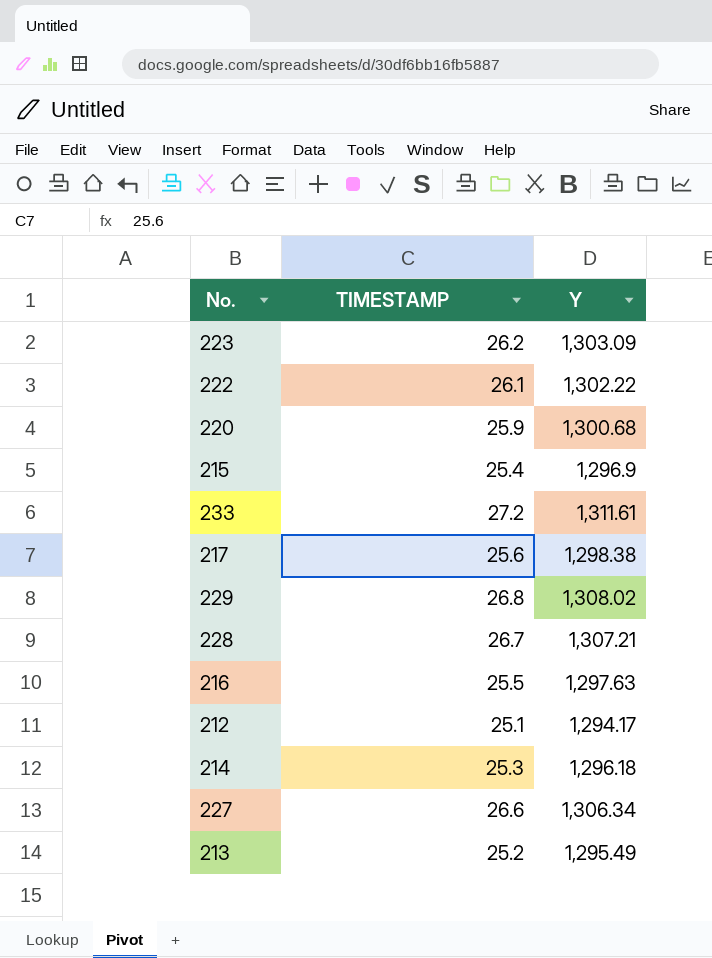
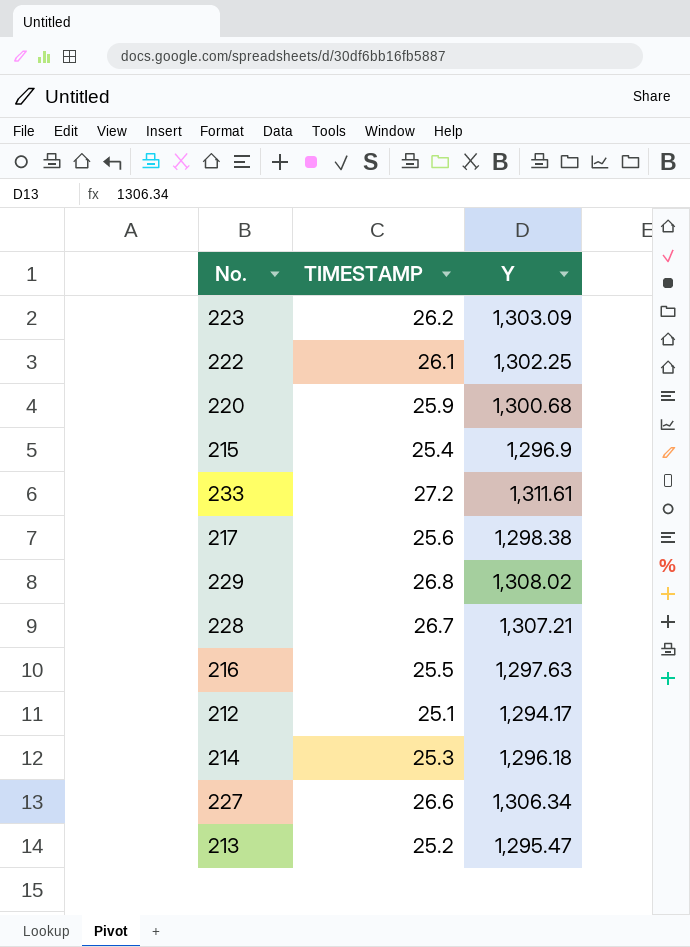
222 | Y: 1,302.22 -> 1,302.25
213 | Y: 1,295.49 -> 1,295.47

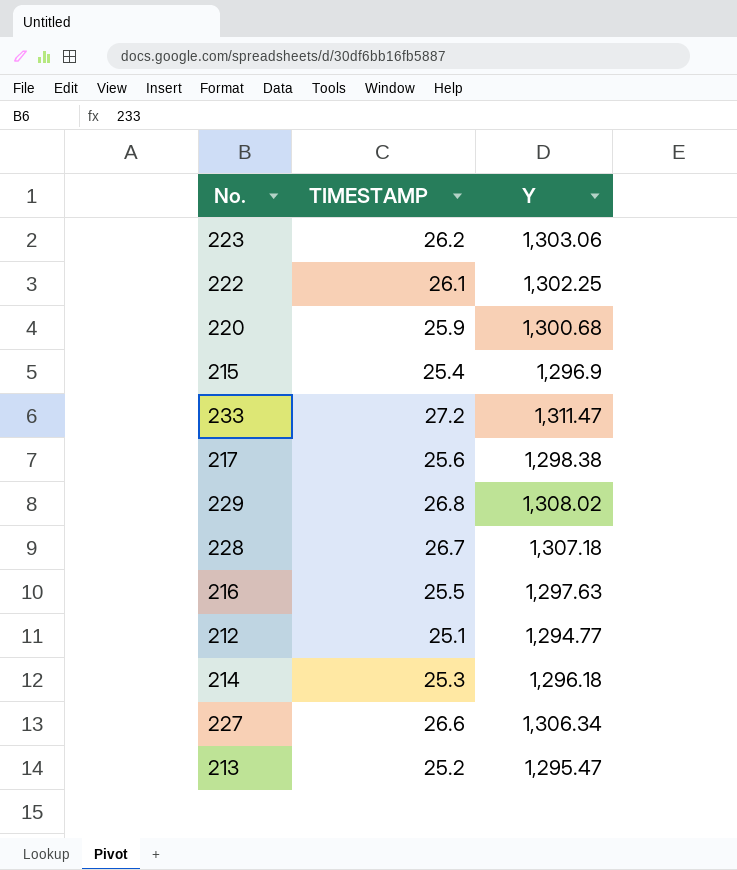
223 | Y: 1,303.09 -> 1,303.06
233 | Y: 1,311.61 -> 1,311.47
228 | Y: 1,307.21 -> 1,307.18
212 | Y: 1,294.17 -> 1,294.77

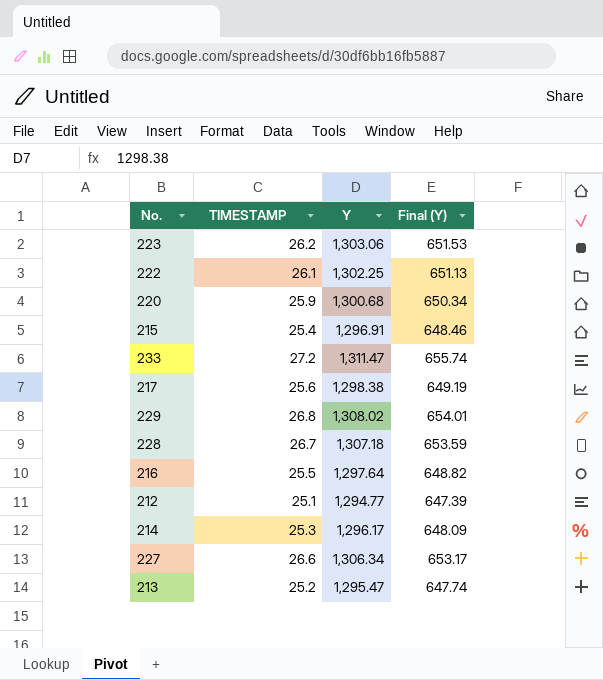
column Final (Y) | formula: none -> [Y] * 0.5
215 | Y: 1,296.9 -> 1,296.91
216 | Y: 1,297.63 -> 1,297.64
214 | Y: 1,296.18 -> 1,296.17

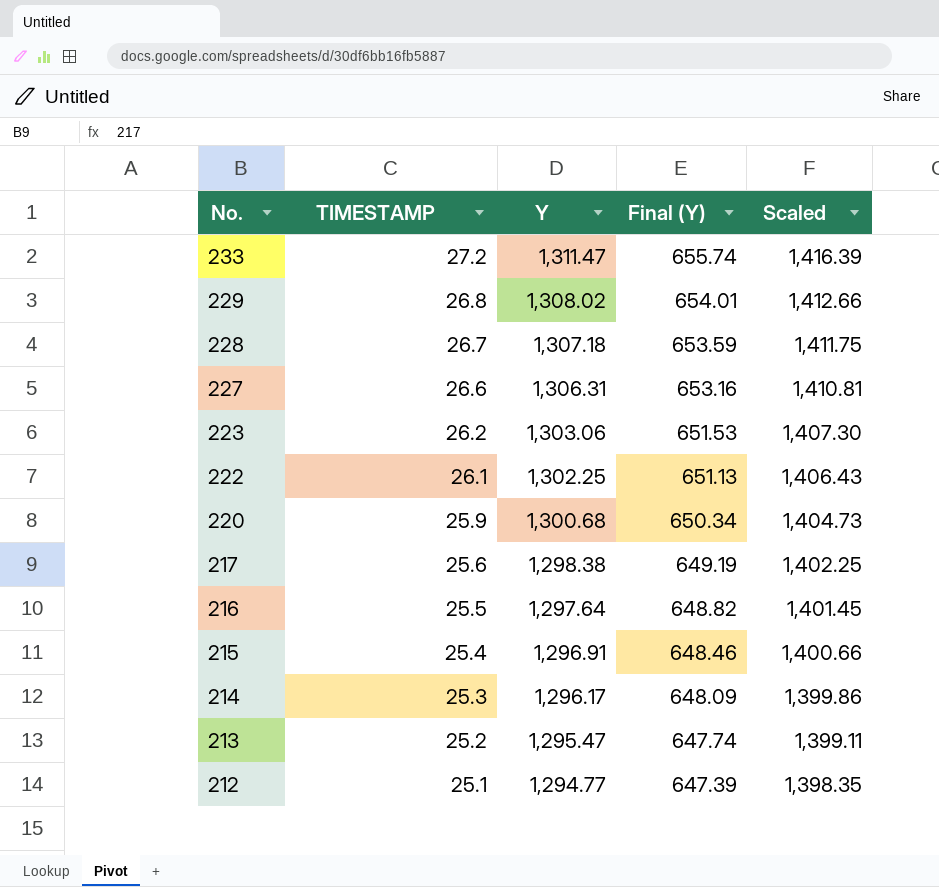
row order: none -> No. descending
column Scaled | formula: none -> [Y] * 1.08
227 | Y: 1,306.34 -> 1,306.31
227 | Final (Y): 653.17 -> 653.16

